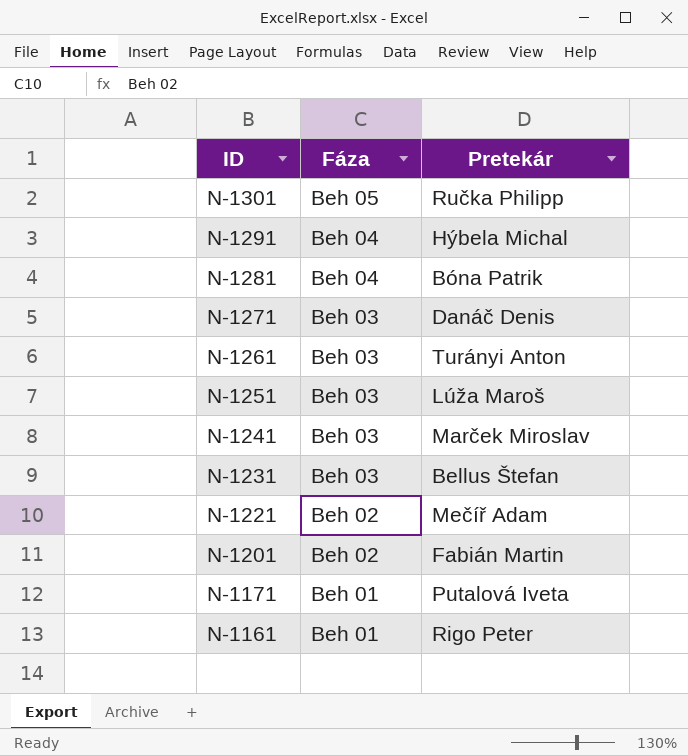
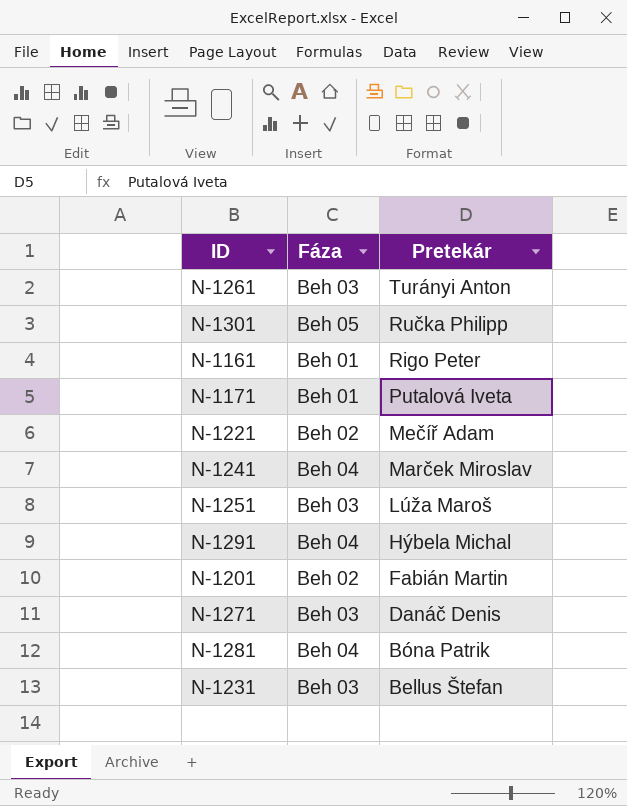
row order: ID descending -> Pretekár descending
N-1241 | Fáza: Beh 03 -> Beh 04

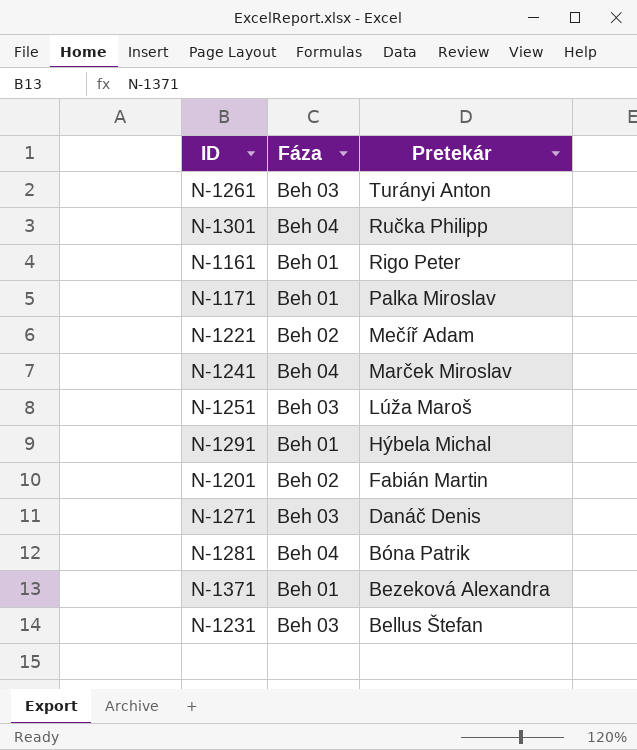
N-1301 | Fáza: Beh 05 -> Beh 04
N-1171 | Pretekár: Putalová Iveta -> Palka Miroslav
N-1291 | Fáza: Beh 04 -> Beh 01
row N-1371: none -> Beh 01 | Bezeková Alexandra

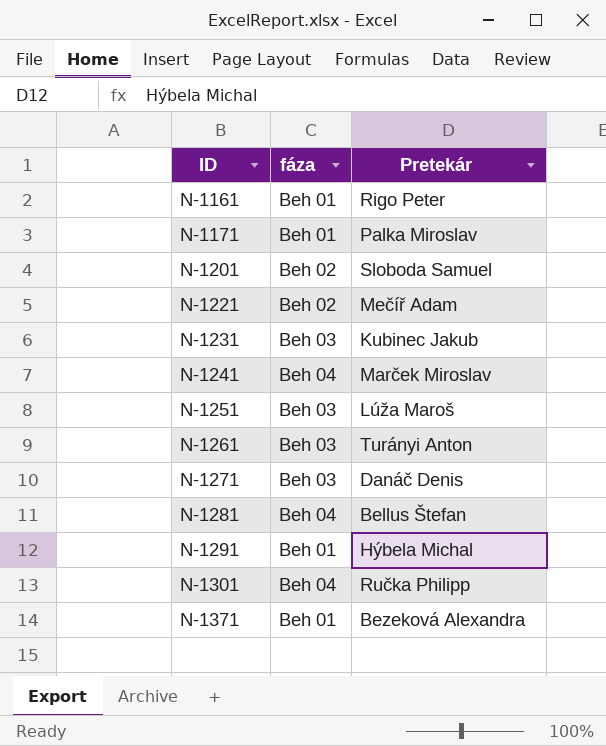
row order: Pretekár descending -> ID ascending
column name: Fáza -> fáza
N-1201 | Pretekár: Fabián Martin -> Sloboda Samuel
N-1231 | Pretekár: Bellus Štefan -> Kubinec Jakub
N-1281 | Pretekár: Bóna Patrik -> Bellus Štefan

